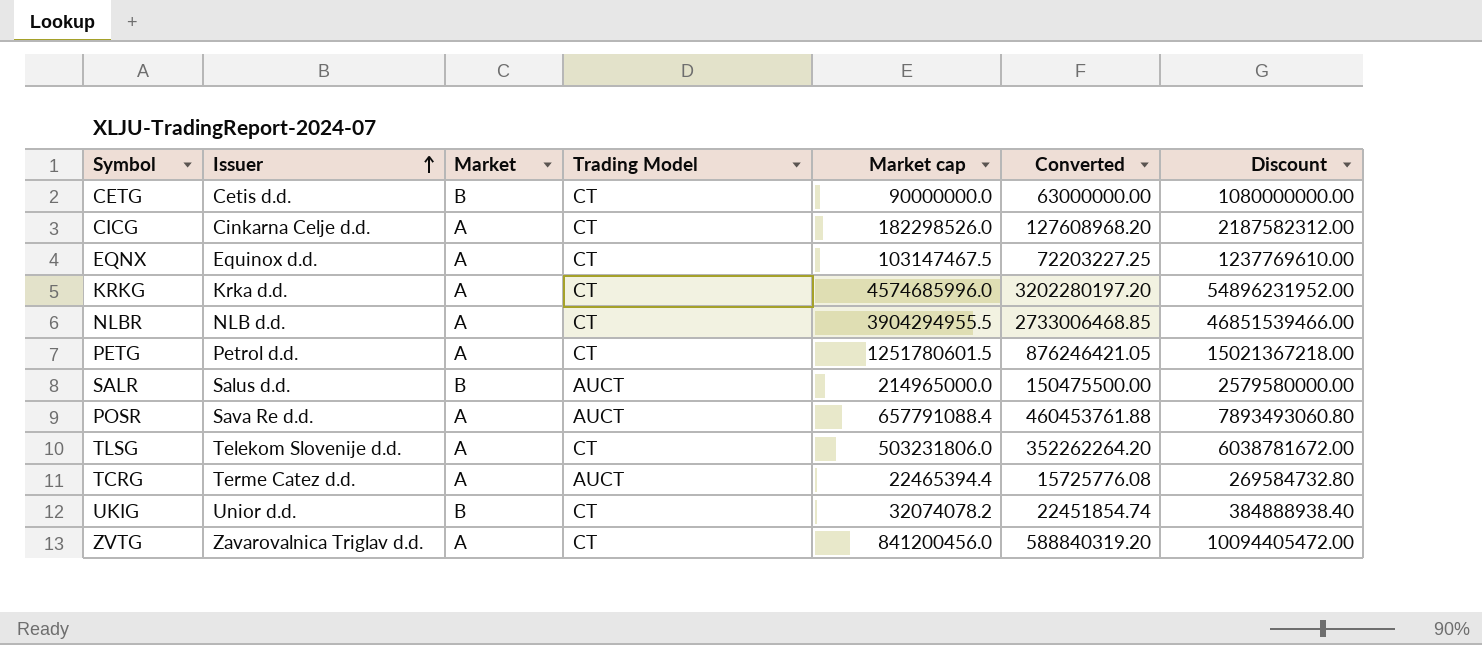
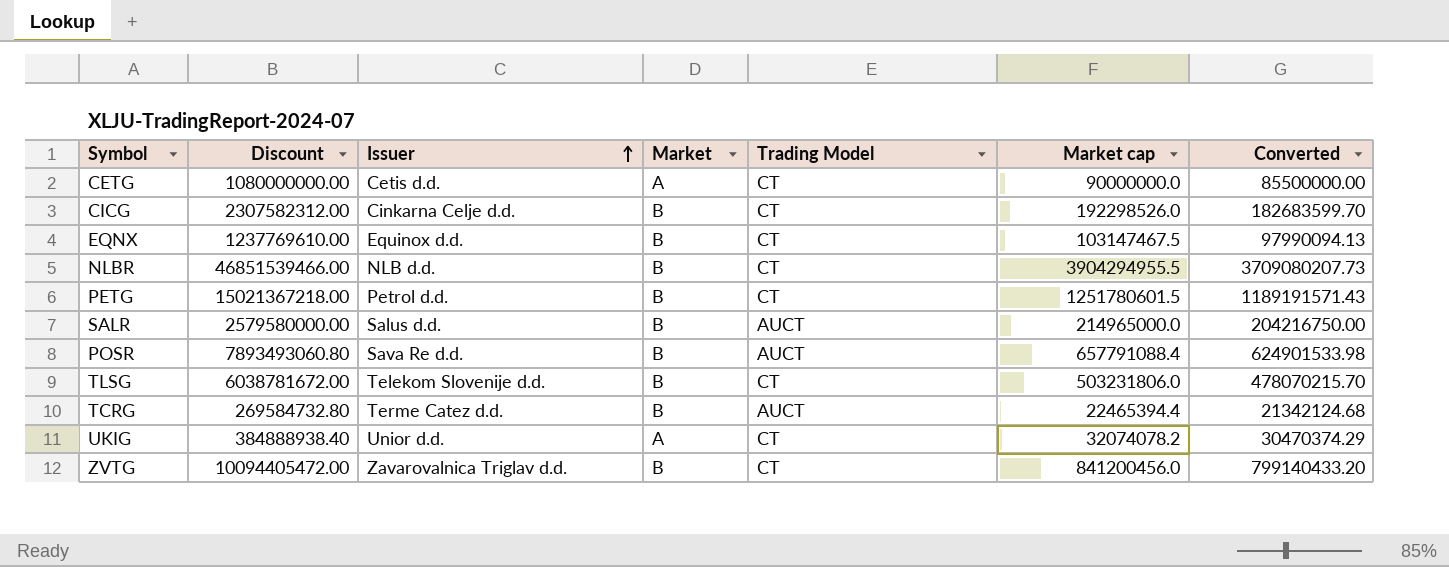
column Discount | position: 7 -> 2
column Converted | formula: [Market cap] * 0.7 -> [Market cap] * 0.95
row KRKG: Krka d.d. | A | CT | 4574685996.0 | 3202280197.20 | 54896231952.00 -> none
CETG | Market: B -> A
CICG | Discount: 2187582312.00 -> 2307582312.00
CICG | Market: A -> B
CICG | Market cap: 182298526.0 -> 192298526.0
EQNX | Market: A -> B
NLBR | Market: A -> B
PETG | Market: A -> B
POSR | Market: A -> B
TLSG | Market: A -> B
TCRG | Market: A -> B
UKIG | Market: B -> A
ZVTG | Market: A -> B

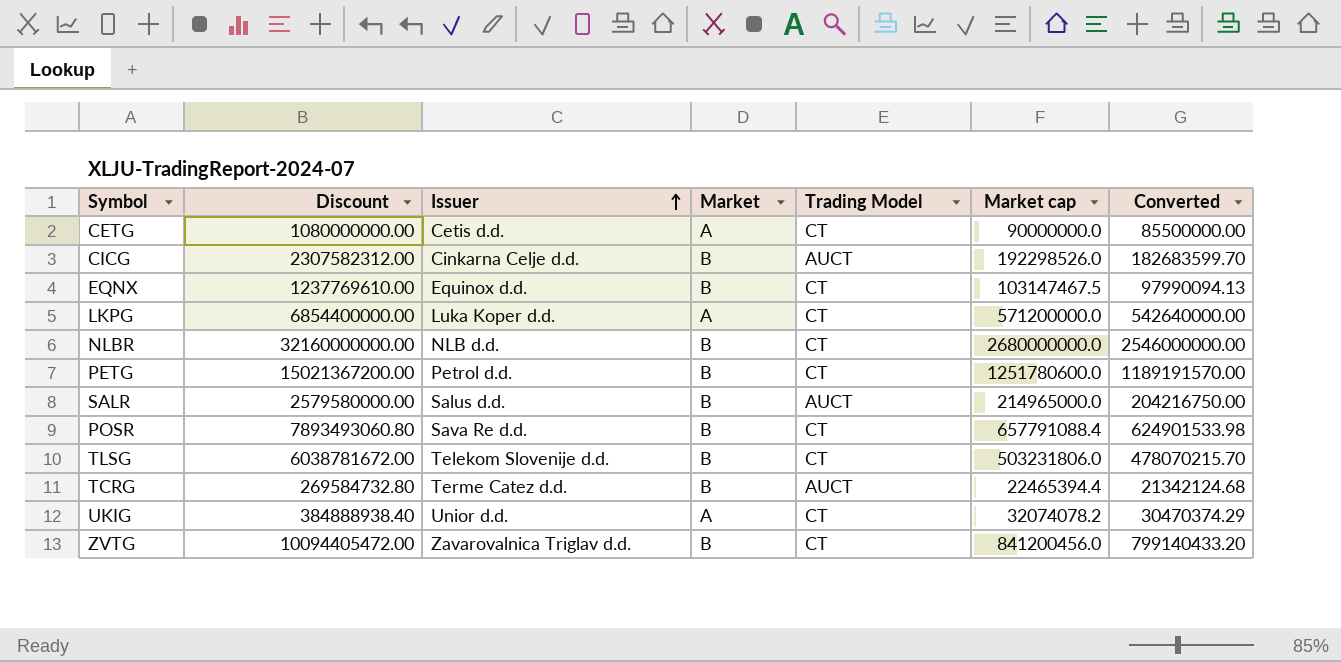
CICG | Trading Model: CT -> AUCT
row LKPG: none -> 6854400000.00 | Luka Koper d.d. | A | CT | 571200000.0 | 542640000.00
NLBR | Discount: 46851539466.00 -> 32160000000.00
NLBR | Market cap: 3904294955.5 -> 2680000000.0
NLBR | Converted: 3709080207.73 -> 2546000000.00
PETG | Discount: 15021367218.00 -> 15021367200.00
PETG | Market cap: 1251780601.5 -> 1251780600.0
PETG | Converted: 1189191571.43 -> 1189191570.00
POSR | Trading Model: AUCT -> CT

